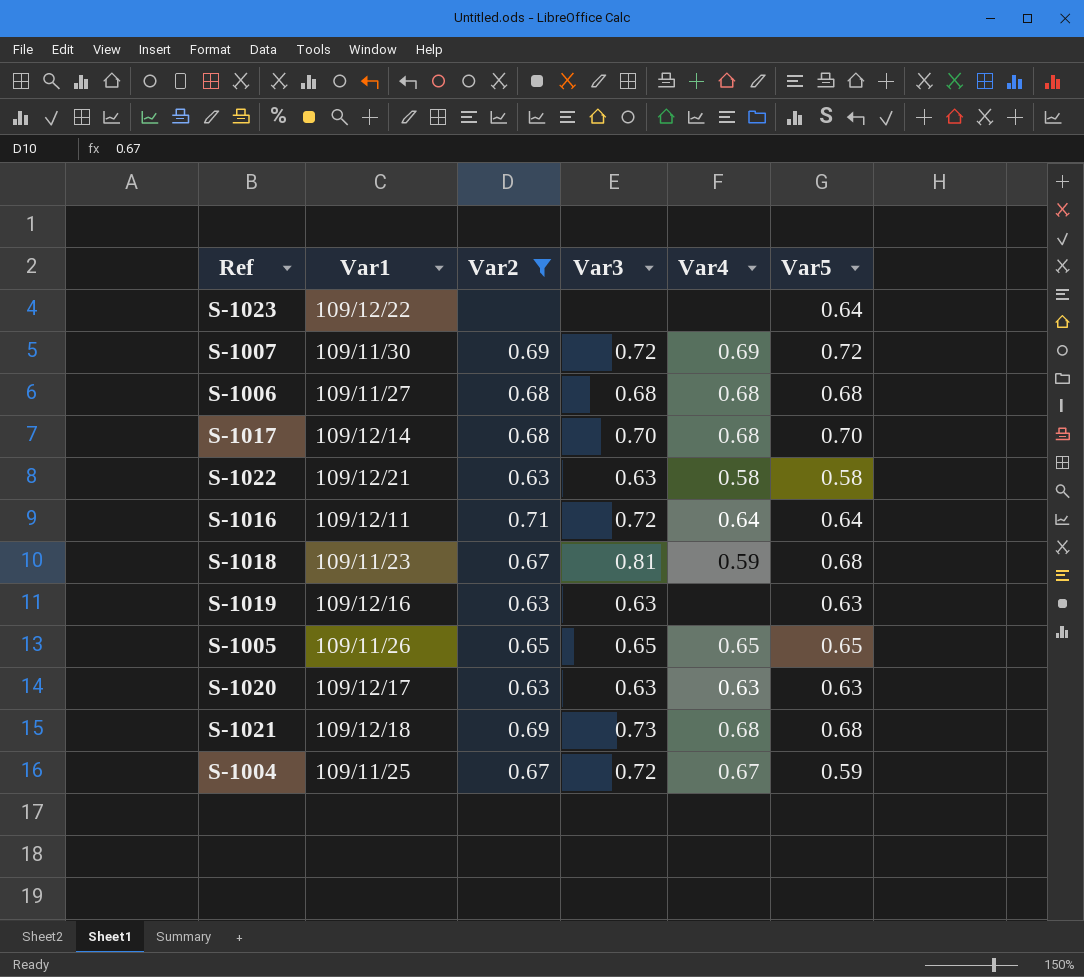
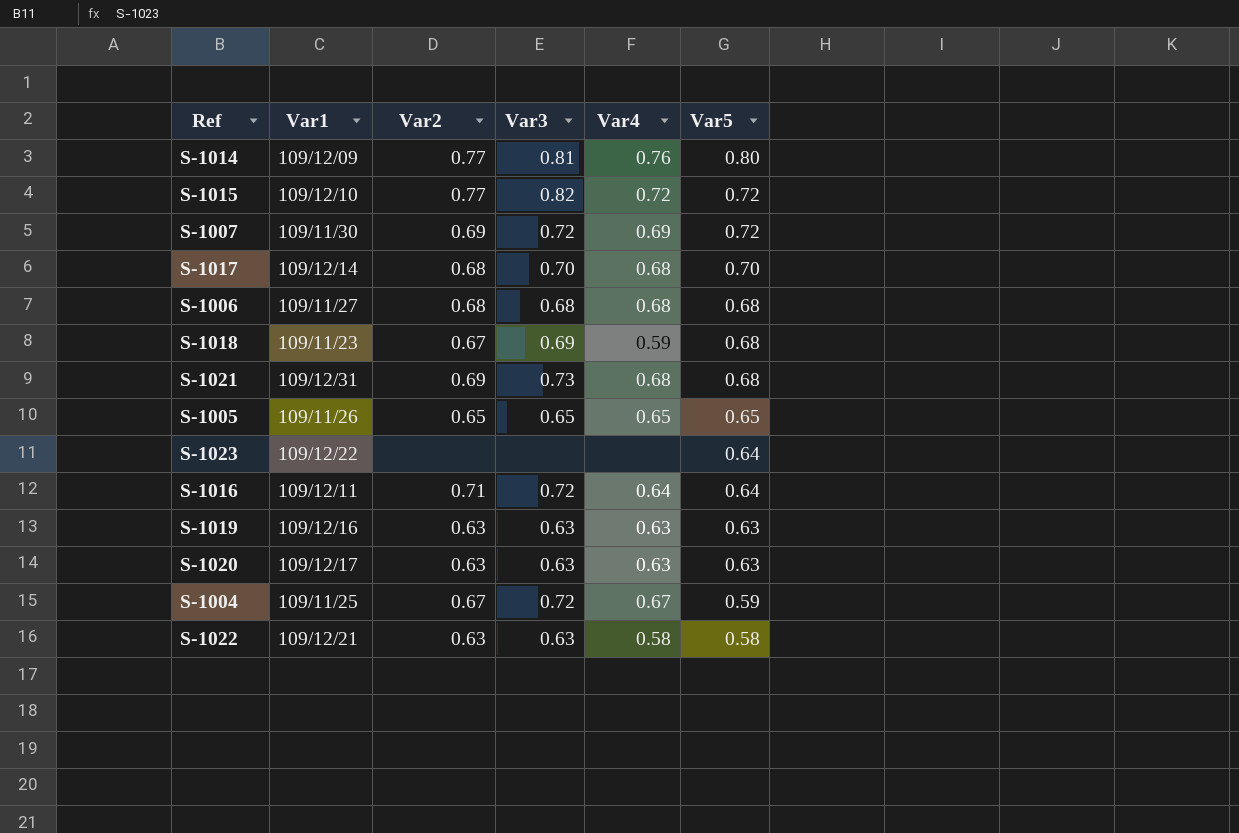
filter: Var2 != 0.77 -> none
row order: none -> Var5 descending
S-1018 | Var3: 0.81 -> 0.69
S-1021 | Var1: 109/12/18 -> 109/12/31
S-1019 | Var4: none -> 0.63

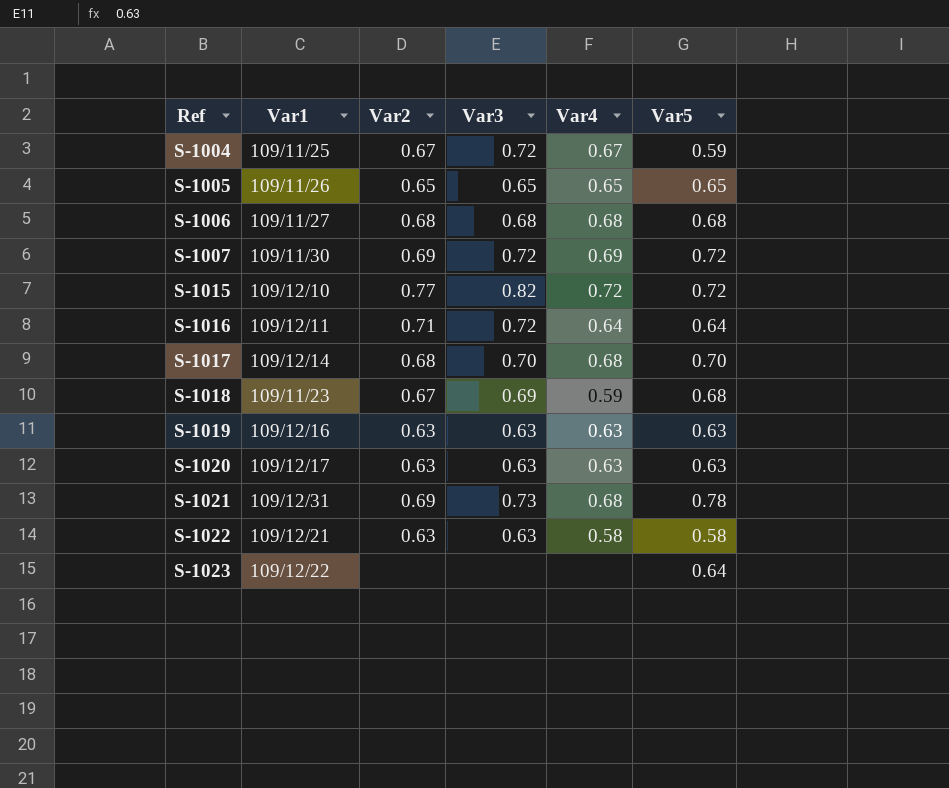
row order: Var5 descending -> Ref ascending
row S-1014: 109/12/09 | 0.77 | 0.81 | 0.76 | 0.80 -> none
S-1021 | Var5: 0.68 -> 0.78

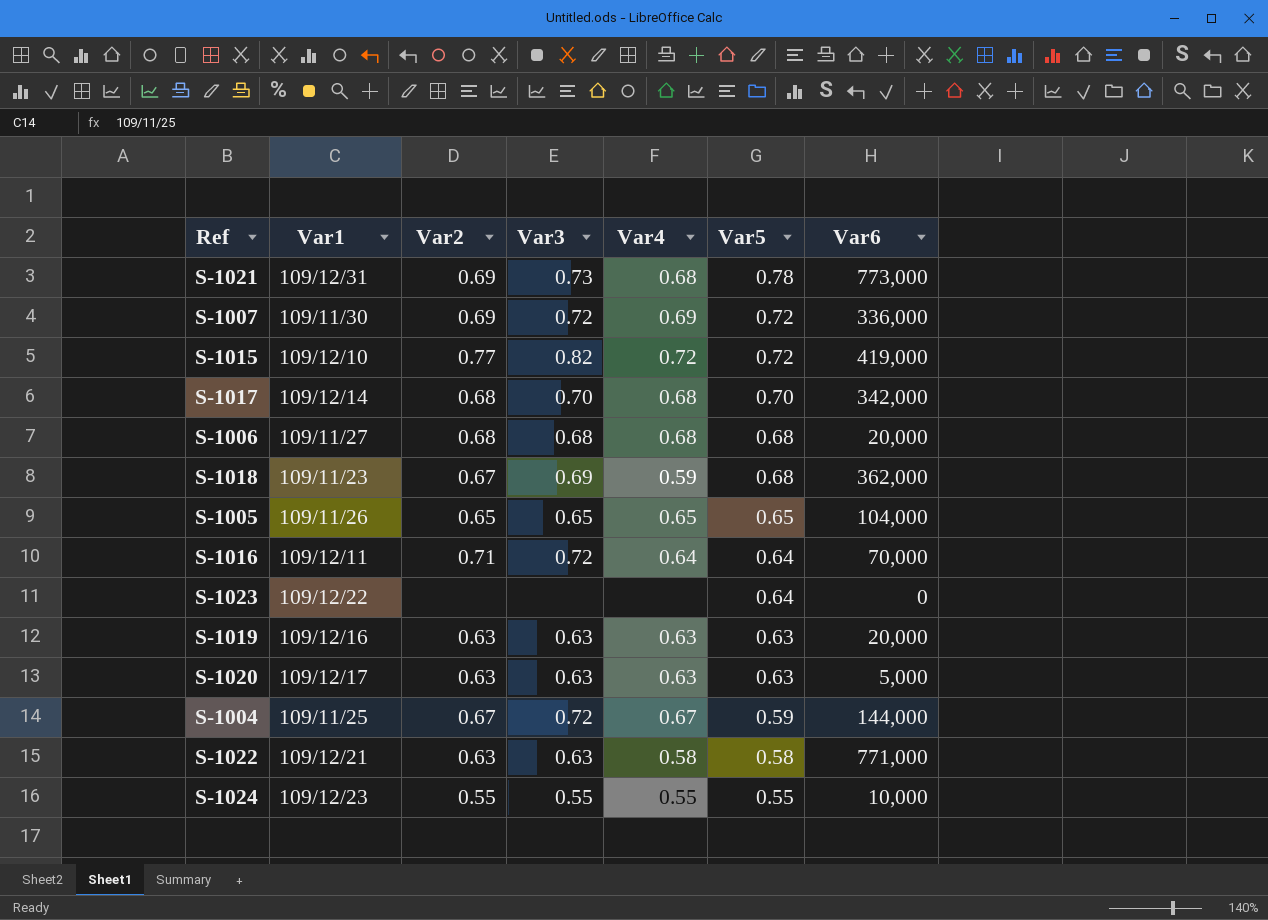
row order: Ref ascending -> Var5 descending
column Var6 | position: none -> 7
row S-1024: none -> 109/12/23 | 0.55 | 0.55 | 0.55 | 0.55 | 10,000

